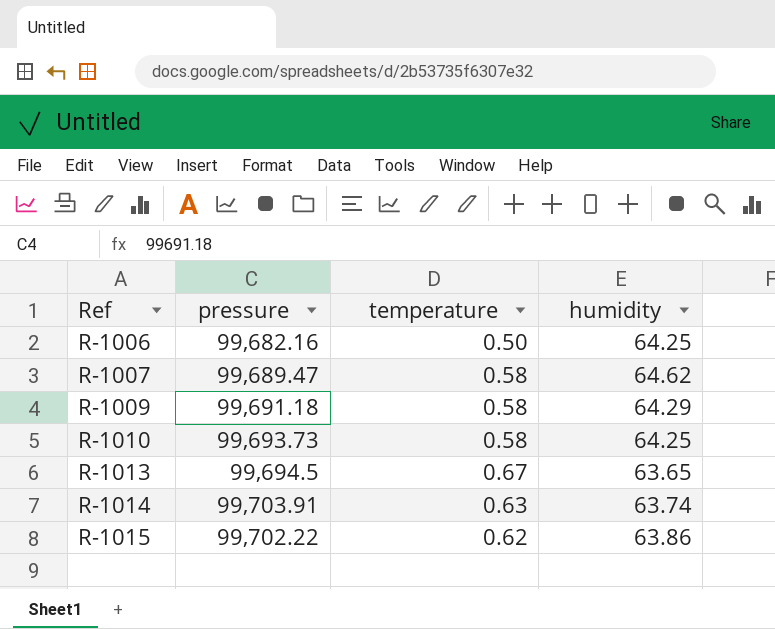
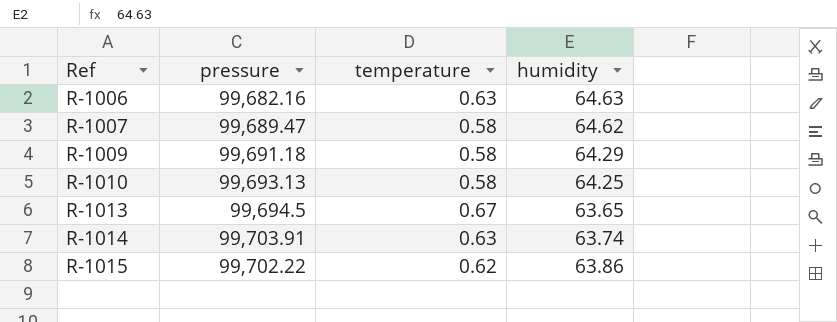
R-1006 | temperature: 0.50 -> 0.63
R-1006 | humidity: 64.25 -> 64.63
R-1010 | pressure: 99,693.73 -> 99,693.13

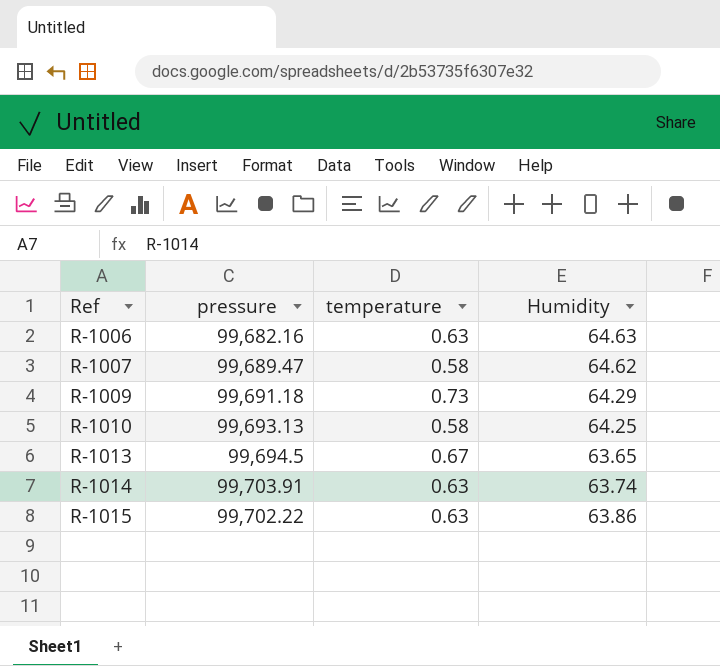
column name: humidity -> Humidity
R-1009 | temperature: 0.58 -> 0.73
R-1015 | temperature: 0.62 -> 0.63

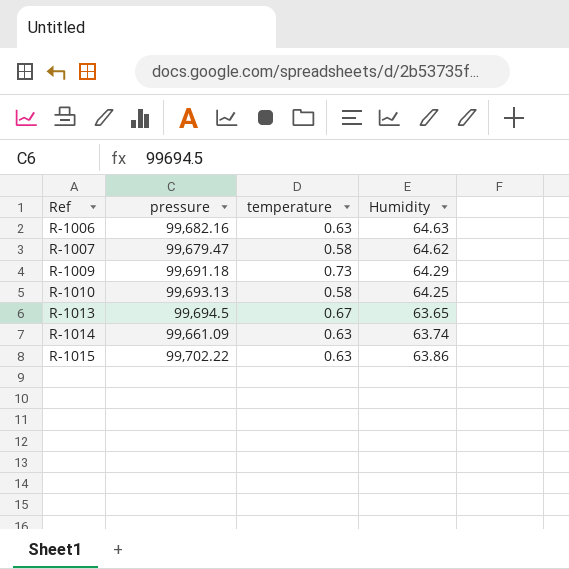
R-1007 | pressure: 99,689.47 -> 99,679.47
R-1014 | pressure: 99,703.91 -> 99,661.09

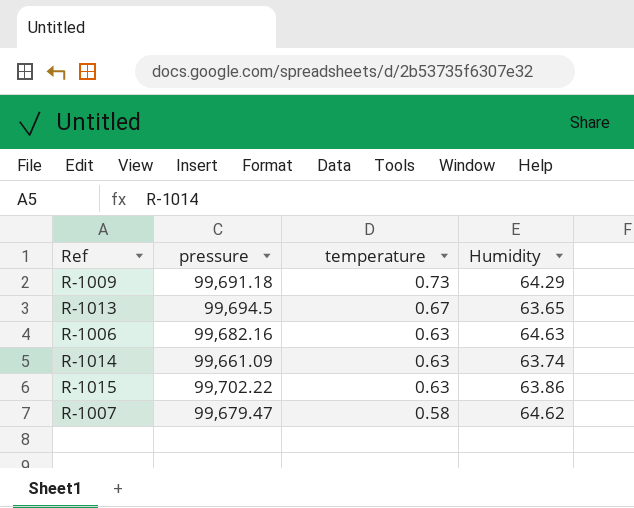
row order: Ref ascending -> temperature descending
row R-1010: 99,693.13 | 0.58 | 64.25 -> none

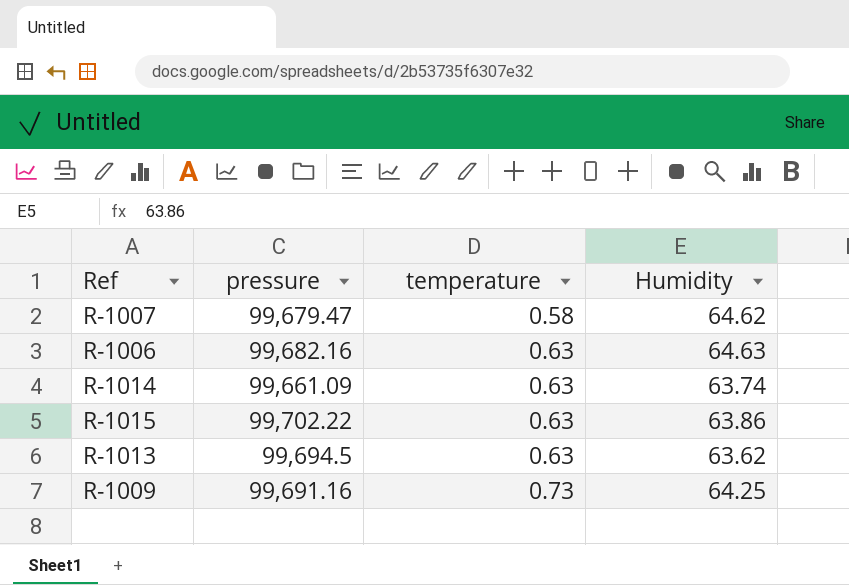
row order: temperature descending -> temperature ascending
R-1013 | temperature: 0.67 -> 0.63
R-1013 | Humidity: 63.65 -> 63.62
R-1009 | pressure: 99,691.18 -> 99,691.16
R-1009 | Humidity: 64.29 -> 64.25

